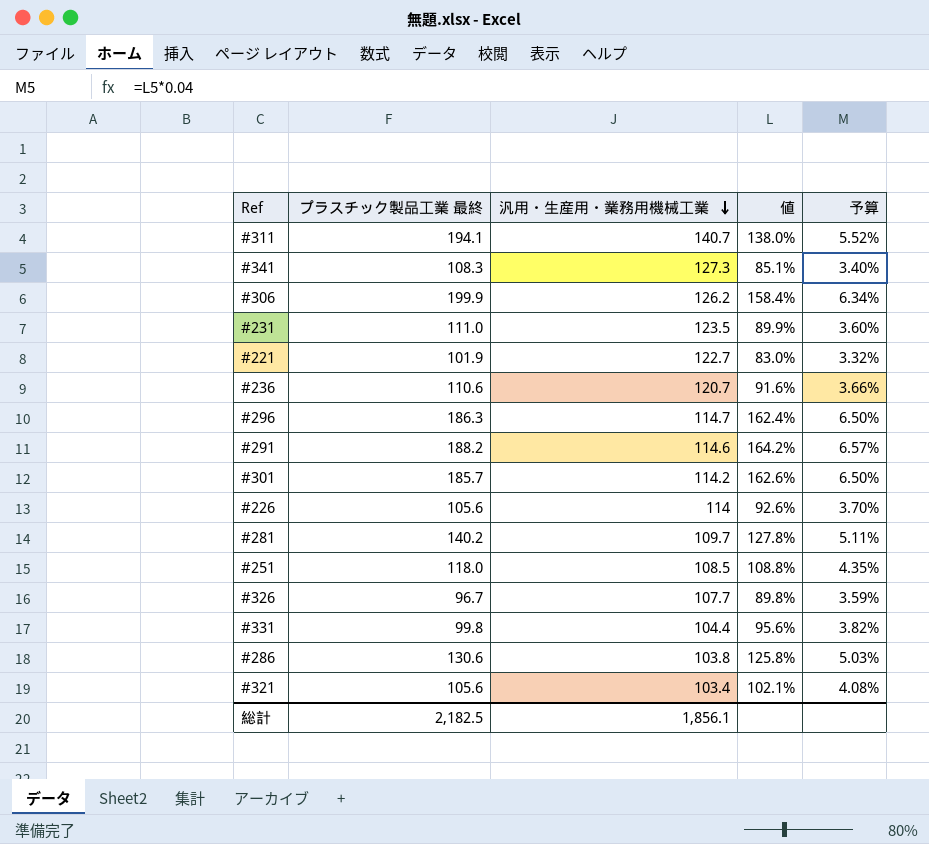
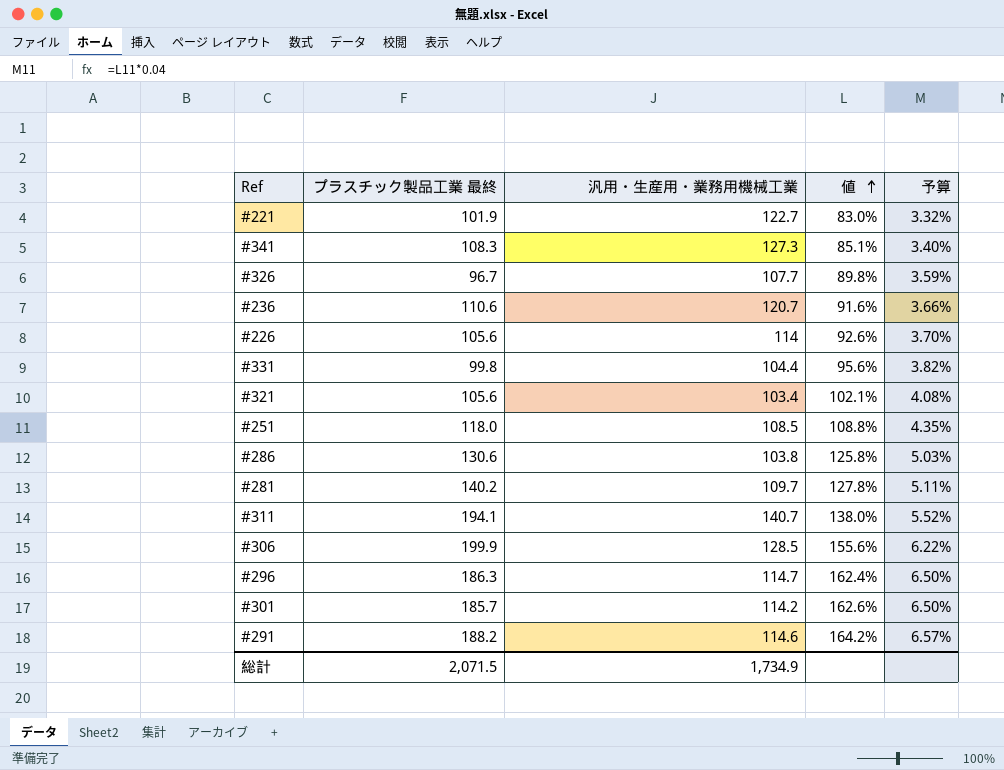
row order: 汎用・生産用・業務用機械工業 descending -> 値 ascending
row #231: 111.0 | 123.5 | 89.9% | 3.60% -> none
#306 | 汎用・生産用・業務用機械工業: 126.2 -> 128.5
#306 | 値: 158.4% -> 155.6%
#306 | 予算: 6.34% -> 6.22%
総計 | プラスチック製品工業 最終: 2,182.5 -> 2,071.5
総計 | 汎用・生産用・業務用機械工業: 1,856.1 -> 1,734.9

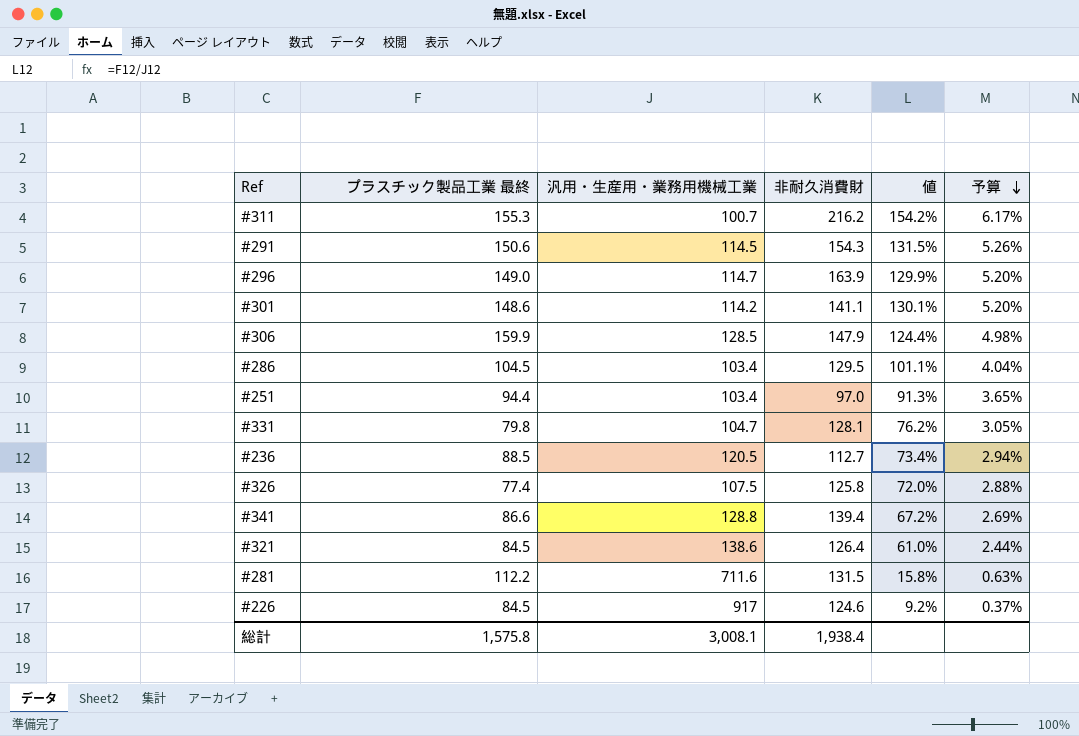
row order: 値 ascending -> 予算 descending
column 非耐久消費財 | position: none -> 4
row #221: 101.9 | 122.7 | 83.0% | 3.32% -> none
#311 | プラスチック製品工業 最終: 194.1 -> 155.3
#311 | 汎用・生産用・業務用機械工業: 140.7 -> 100.7
#311 | 値: 138.0% -> 154.2%
#311 | 予算: 5.52% -> 6.17%
#291 | プラスチック製品工業 最終: 188.2 -> 150.6
#291 | 汎用・生産用・業務用機械工業: 114.6 -> 114.5
#291 | 値: 164.2% -> 131.5%
#291 | 予算: 6.57% -> 5.26%
#296 | プラスチック製品工業 最終: 186.3 -> 149.0
#296 | 値: 162.4% -> 129.9%
#296 | 予算: 6.50% -> 5.20%
#301 | プラスチック製品工業 最終: 185.7 -> 148.6
#301 | 値: 162.6% -> 130.1%
#301 | 予算: 6.50% -> 5.20%
#306 | プラスチック製品工業 最終: 199.9 -> 159.9
#306 | 値: 155.6% -> 124.4%
#306 | 予算: 6.22% -> 4.98%
#286 | プラスチック製品工業 最終: 130.6 -> 104.5
#286 | 汎用・生産用・業務用機械工業: 103.8 -> 103.4
#286 | 値: 125.8% -> 101.1%
#286 | 予算: 5.03% -> 4.04%
#251 | プラスチック製品工業 最終: 118.0 -> 94.4
#251 | 汎用・生産用・業務用機械工業: 108.5 -> 103.4
#251 | 値: 108.8% -> 91.3%
#251 | 予算: 4.35% -> 3.65%
#331 | プラスチック製品工業 最終: 99.8 -> 79.8
#331 | 汎用・生産用・業務用機械工業: 104.4 -> 104.7
#331 | 値: 95.6% -> 76.2%
#331 | 予算: 3.82% -> 3.05%
#236 | プラスチック製品工業 最終: 110.6 -> 88.5
#236 | 汎用・生産用・業務用機械工業: 120.7 -> 120.5
#236 | 値: 91.6% -> 73.4%
#236 | 予算: 3.66% -> 2.94%
#326 | プラスチック製品工業 最終: 96.7 -> 77.4
#326 | 汎用・生産用・業務用機械工業: 107.7 -> 107.5
#326 | 値: 89.8% -> 72.0%
#326 | 予算: 3.59% -> 2.88%
#341 | プラスチック製品工業 最終: 108.3 -> 86.6
#341 | 汎用・生産用・業務用機械工業: 127.3 -> 128.8
#341 | 値: 85.1% -> 67.2%
#341 | 予算: 3.40% -> 2.69%
#321 | プラスチック製品工業 最終: 105.6 -> 84.5
#321 | 汎用・生産用・業務用機械工業: 103.4 -> 138.6
#321 | 値: 102.1% -> 61.0%
#321 | 予算: 4.08% -> 2.44%
#281 | プラスチック製品工業 最終: 140.2 -> 112.2
#281 | 汎用・生産用・業務用機械工業: 109.7 -> 711.6
#281 | 値: 127.8% -> 15.8%
#281 | 予算: 5.11% -> 0.63%
#226 | プラスチック製品工業 最終: 105.6 -> 84.5
#226 | 汎用・生産用・業務用機械工業: 114 -> 917
#226 | 値: 92.6% -> 9.2%
#226 | 予算: 3.70% -> 0.37%
総計 | プラスチック製品工業 最終: 2,071.5 -> 1,575.8
総計 | 汎用・生産用・業務用機械工業: 1,734.9 -> 3,008.1

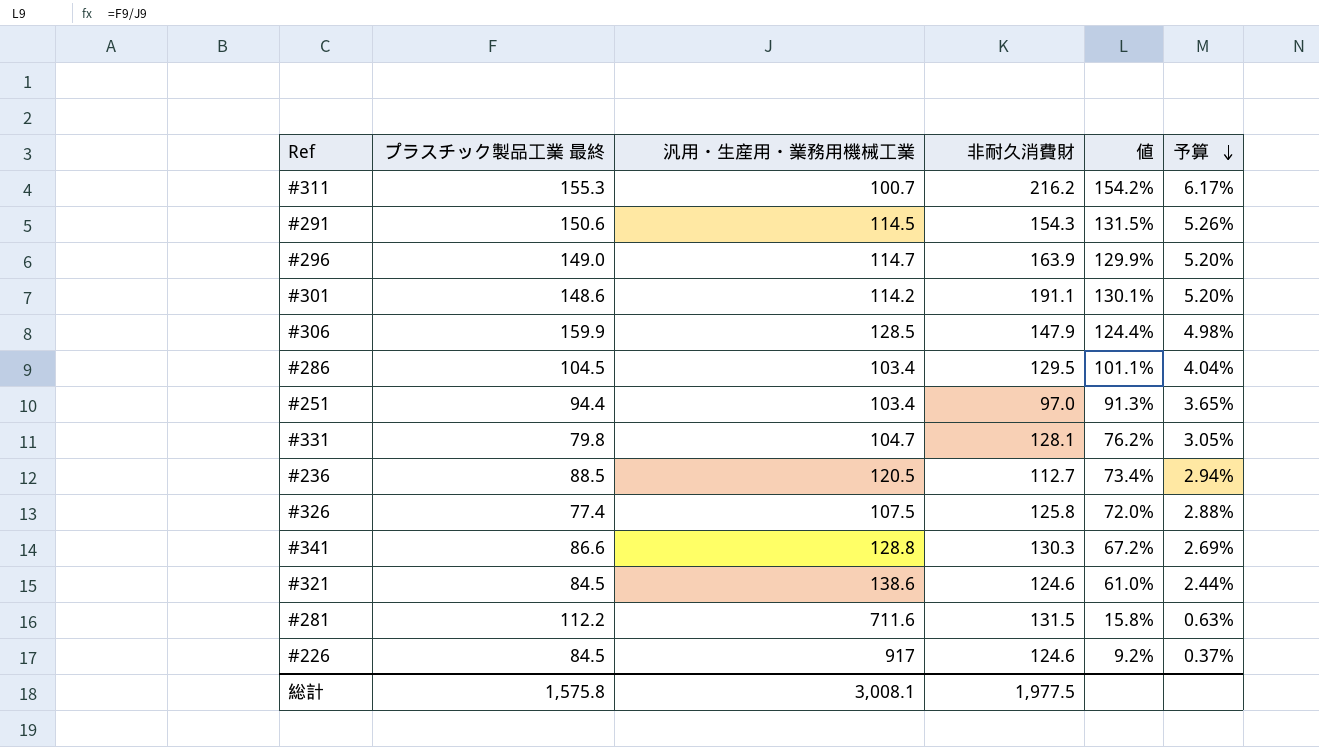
#301 | 非耐久消費財: 141.1 -> 191.1
#341 | 非耐久消費財: 139.4 -> 130.3
#321 | 非耐久消費財: 126.4 -> 124.6
総計 | 非耐久消費財: 1,938.4 -> 1,977.5

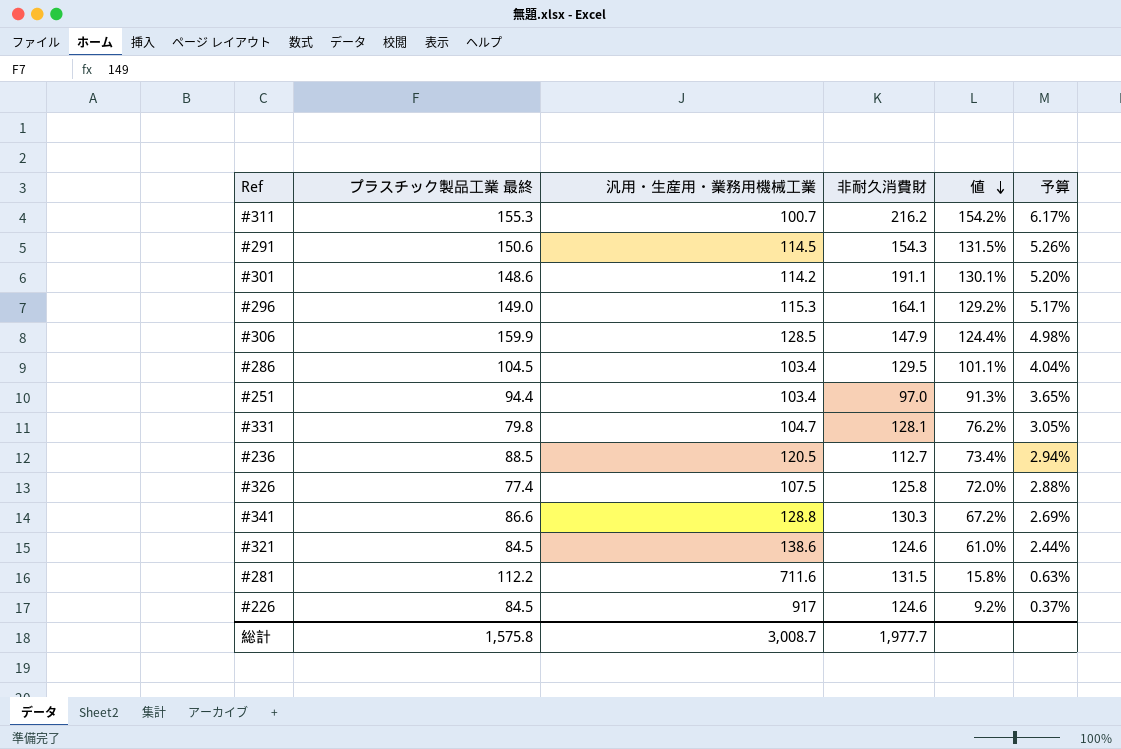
row order: 予算 descending -> 値 descending
#296 | 汎用・生産用・業務用機械工業: 114.7 -> 115.3
#296 | 非耐久消費財: 163.9 -> 164.1
#296 | 値: 129.9% -> 129.2%
#296 | 予算: 5.20% -> 5.17%
総計 | 汎用・生産用・業務用機械工業: 3,008.1 -> 3,008.7
総計 | 非耐久消費財: 1,977.5 -> 1,977.7

